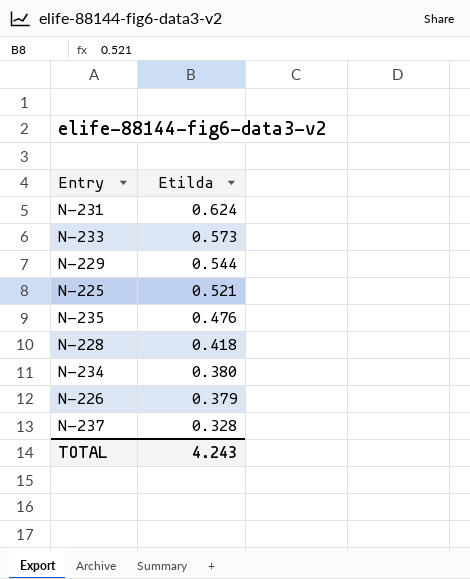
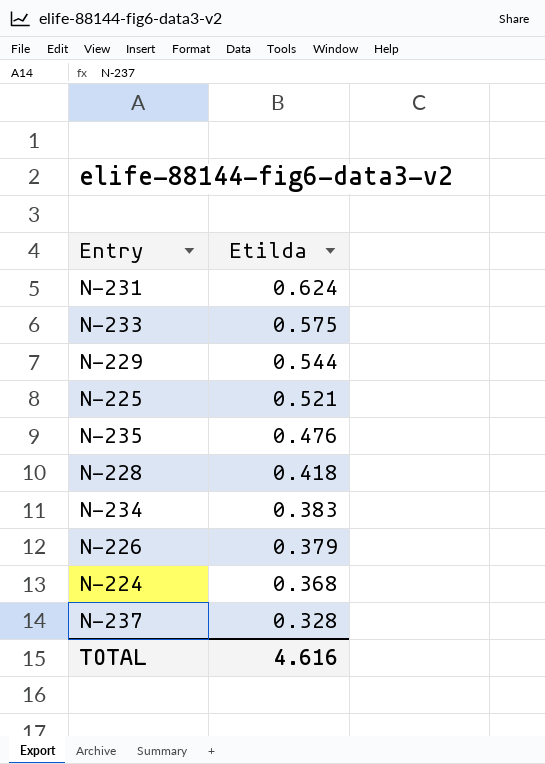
N-233 | Etilda: 0.573 -> 0.575
N-234 | Etilda: 0.380 -> 0.383
row N-224: none -> 0.368
TOTAL | Etilda: 4.243 -> 4.616

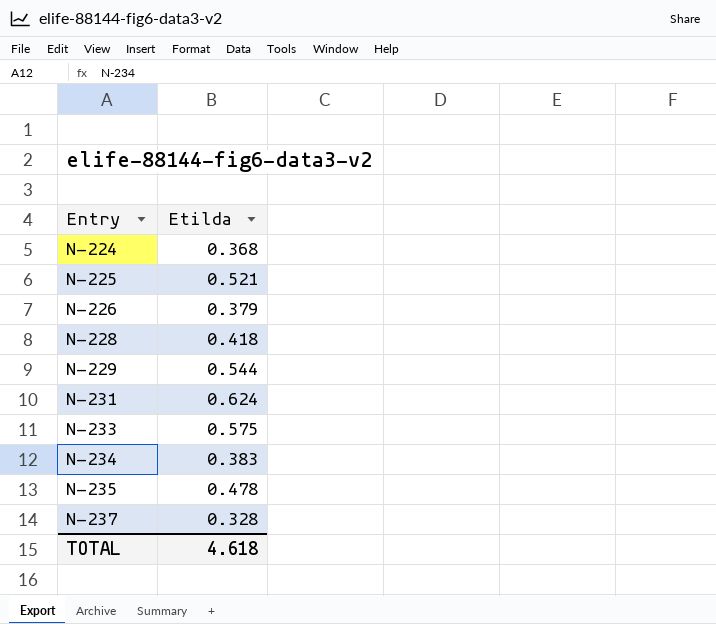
row order: Etilda descending -> Entry ascending
N-235 | Etilda: 0.476 -> 0.478
TOTAL | Etilda: 4.616 -> 4.618

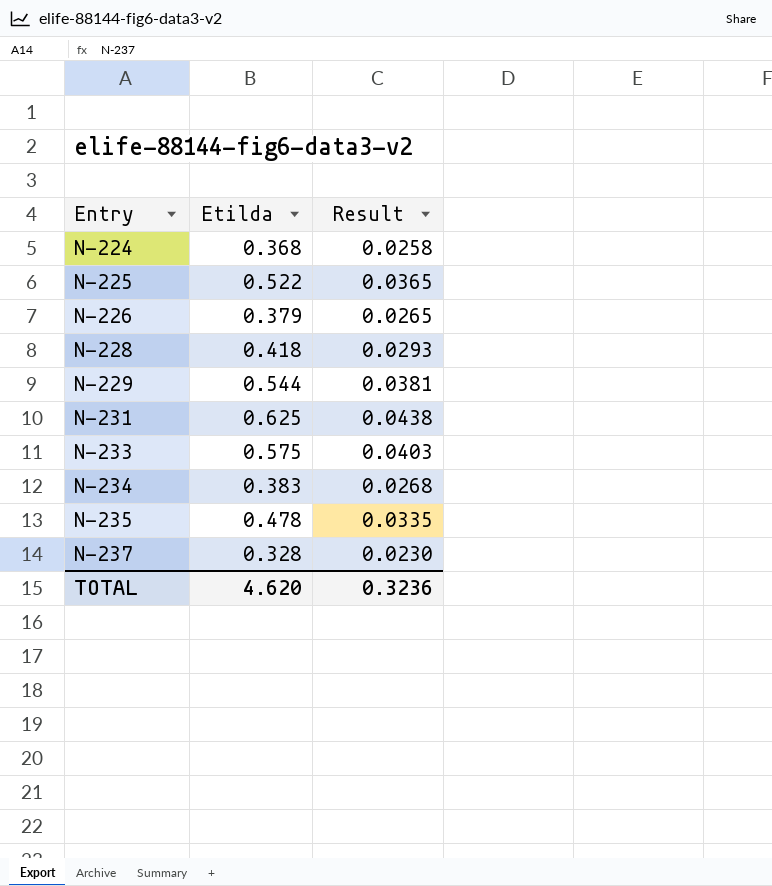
column Result | formula: none -> [Etilda] * 0.07
N-225 | Etilda: 0.521 -> 0.522
N-231 | Etilda: 0.624 -> 0.625
TOTAL | Etilda: 4.618 -> 4.620

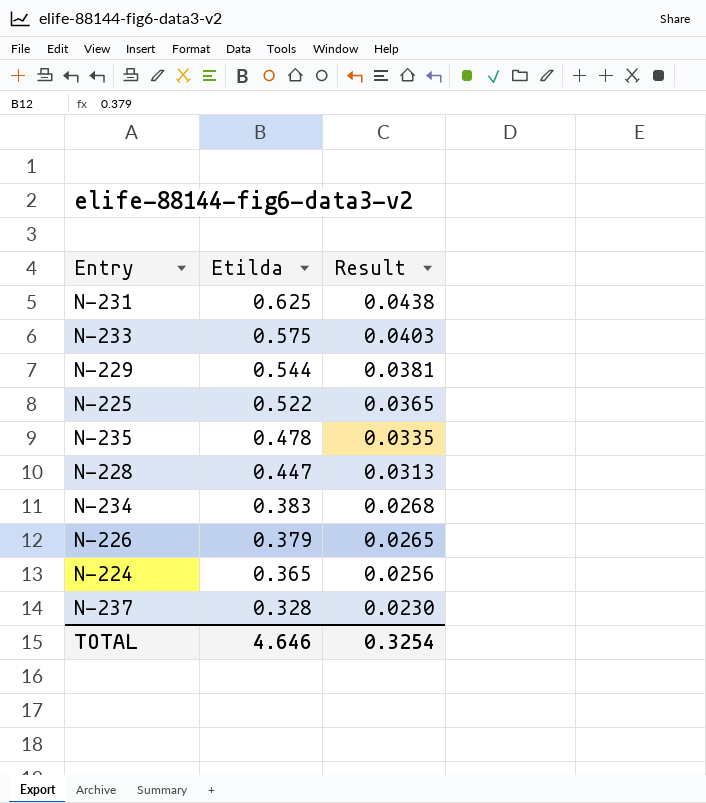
row order: Entry ascending -> Etilda descending
N-228 | Etilda: 0.418 -> 0.447
N-228 | Result: 0.0293 -> 0.0313
N-224 | Etilda: 0.368 -> 0.365
N-224 | Result: 0.0258 -> 0.0256
TOTAL | Etilda: 4.620 -> 4.646
TOTAL | Result: 0.3236 -> 0.3254

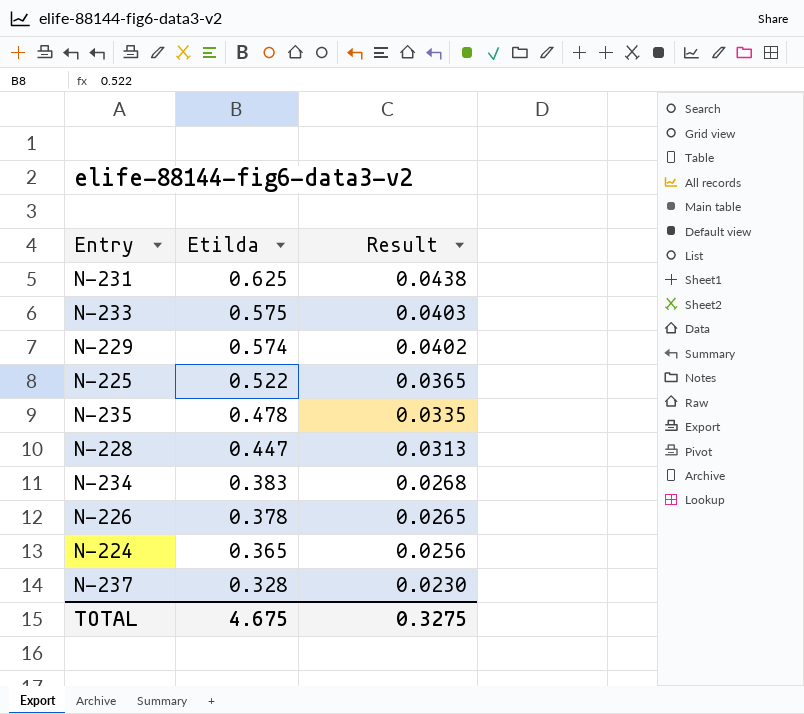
N-229 | Etilda: 0.544 -> 0.574
N-229 | Result: 0.0381 -> 0.0402
N-226 | Etilda: 0.379 -> 0.378
TOTAL | Etilda: 4.646 -> 4.675
TOTAL | Result: 0.3254 -> 0.3275

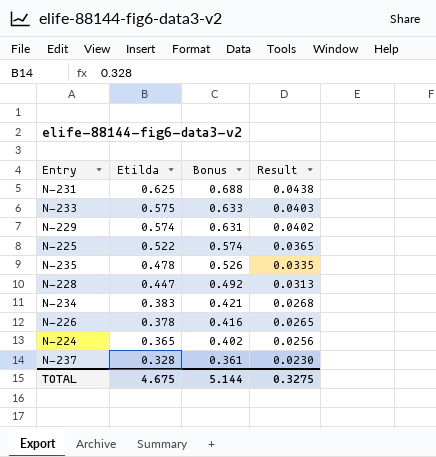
column Bonus | formula: none -> [Etilda] * 1.1

